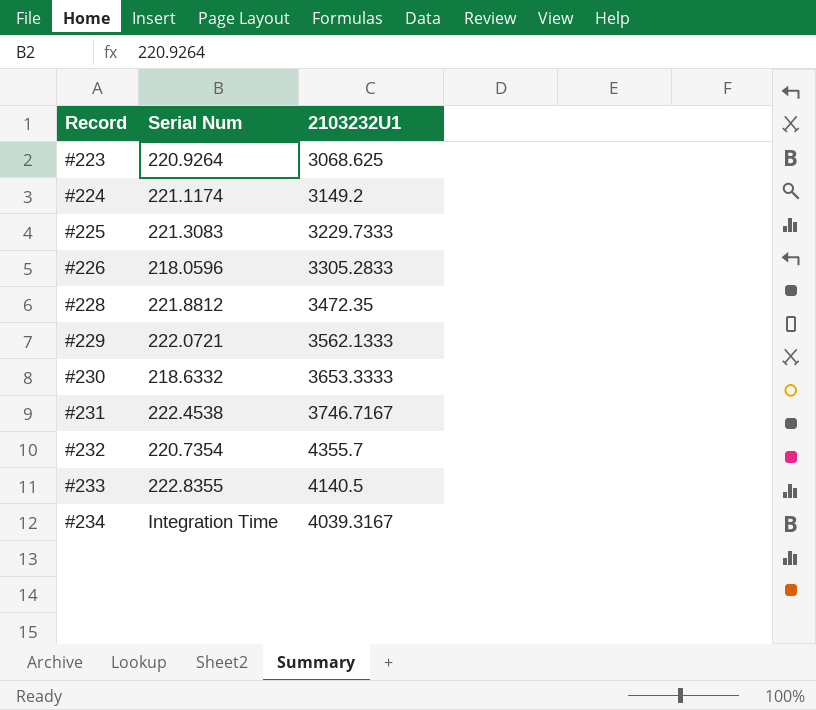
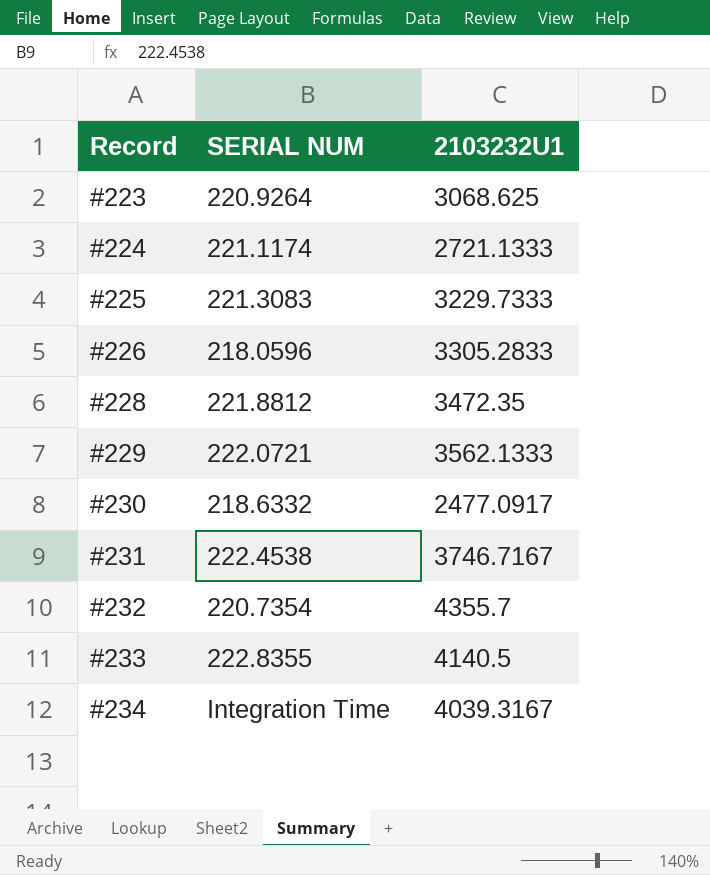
column name: Serial Num -> SERIAL NUM
#224 | 2103232U1: 3149.2 -> 2721.1333
#230 | 2103232U1: 3653.3333 -> 2477.0917

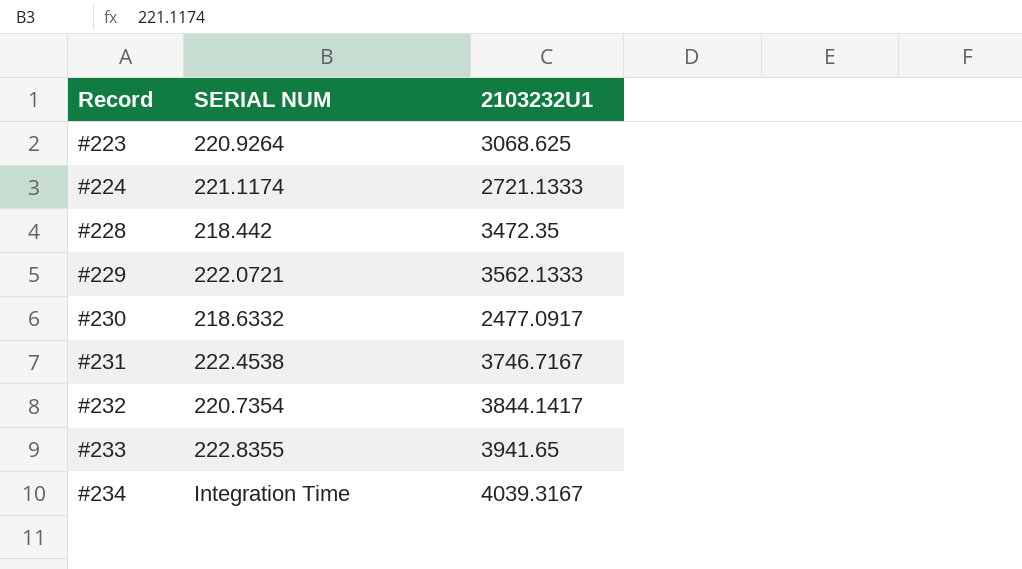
row #225: 221.3083 | 3229.7333 -> none
row #226: 218.0596 | 3305.2833 -> none
#228 | SERIAL NUM: 221.8812 -> 218.442
#232 | 2103232U1: 4355.7 -> 3844.1417
#233 | 2103232U1: 4140.5 -> 3941.65

